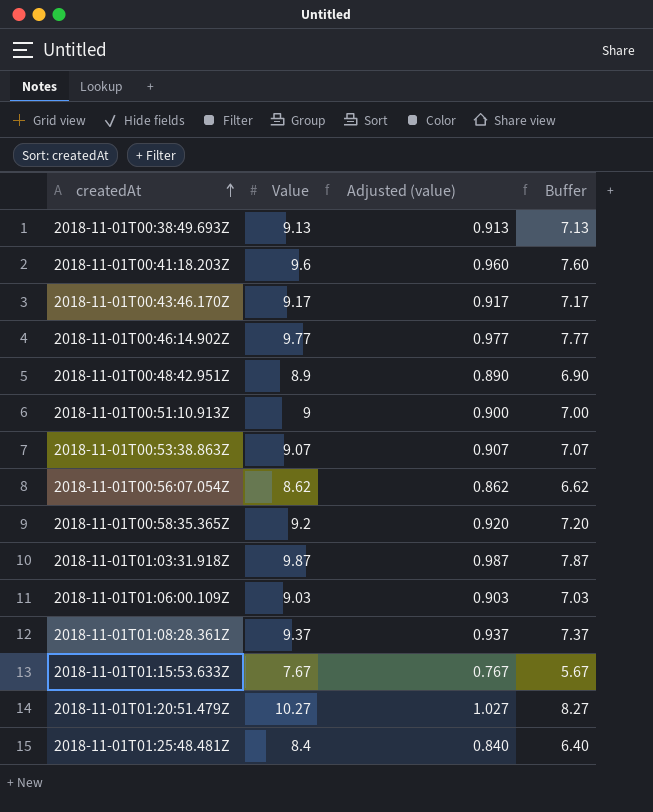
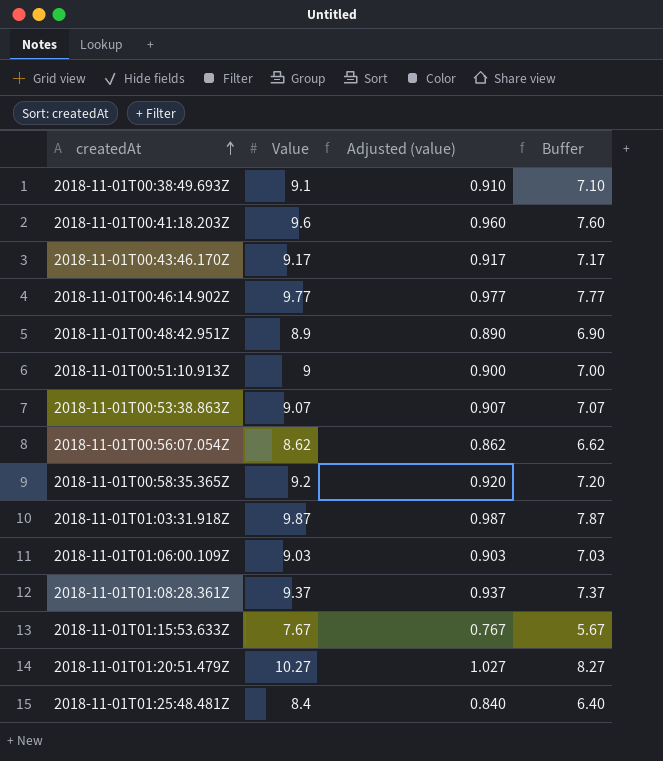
2018-11-01T00:38:49.693Z | Value: 9.13 -> 9.1
2018-11-01T00:38:49.693Z | Adjusted (value): 0.913 -> 0.910
2018-11-01T00:38:49.693Z | Buffer: 7.13 -> 7.10

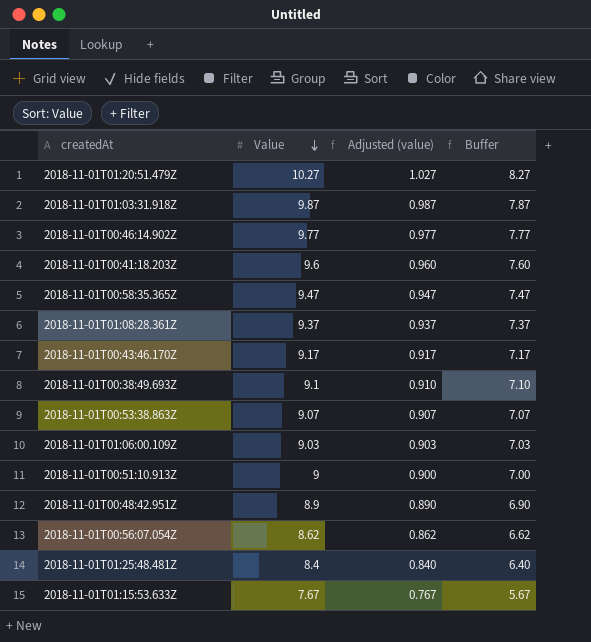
row order: createdAt ascending -> Value descending
2018-11-01T00:58:35.365Z | Value: 9.2 -> 9.47
2018-11-01T00:58:35.365Z | Adjusted (value): 0.920 -> 0.947
2018-11-01T00:58:35.365Z | Buffer: 7.20 -> 7.47

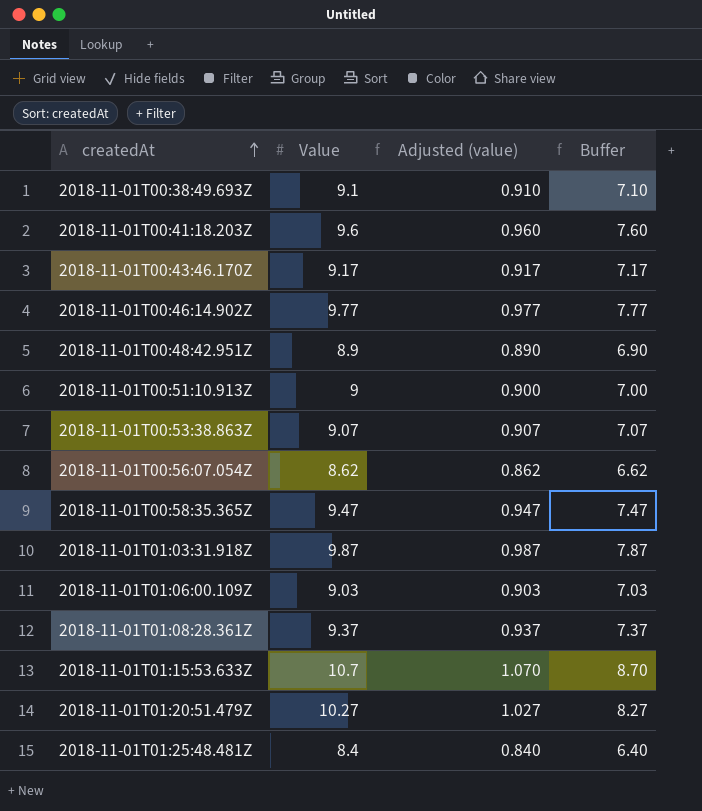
row order: Value descending -> createdAt ascending
2018-11-01T01:15:53.633Z | Value: 7.67 -> 10.7
2018-11-01T01:15:53.633Z | Adjusted (value): 0.767 -> 1.070
2018-11-01T01:15:53.633Z | Buffer: 5.67 -> 8.70

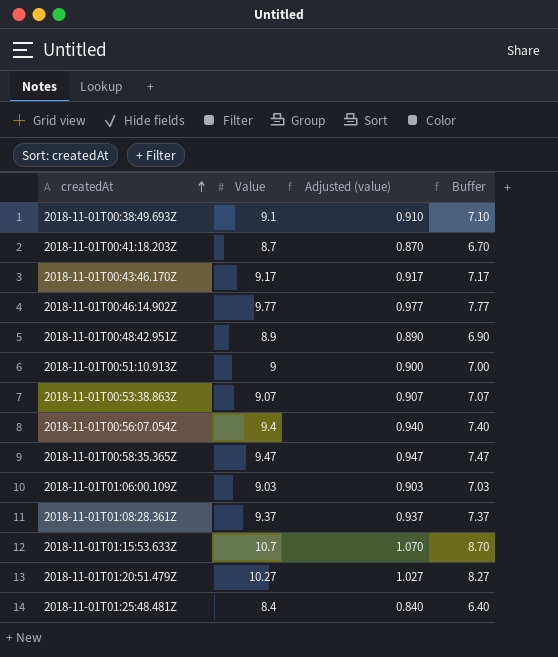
row 2018-11-01T01:03:31.918Z: 9.87 | 0.987 | 7.87 -> none
2018-11-01T00:41:18.203Z | Value: 9.6 -> 8.7
2018-11-01T00:41:18.203Z | Adjusted (value): 0.960 -> 0.870
2018-11-01T00:41:18.203Z | Buffer: 7.60 -> 6.70
2018-11-01T00:56:07.054Z | Value: 8.62 -> 9.4
2018-11-01T00:56:07.054Z | Adjusted (value): 0.862 -> 0.940
2018-11-01T00:56:07.054Z | Buffer: 6.62 -> 7.40

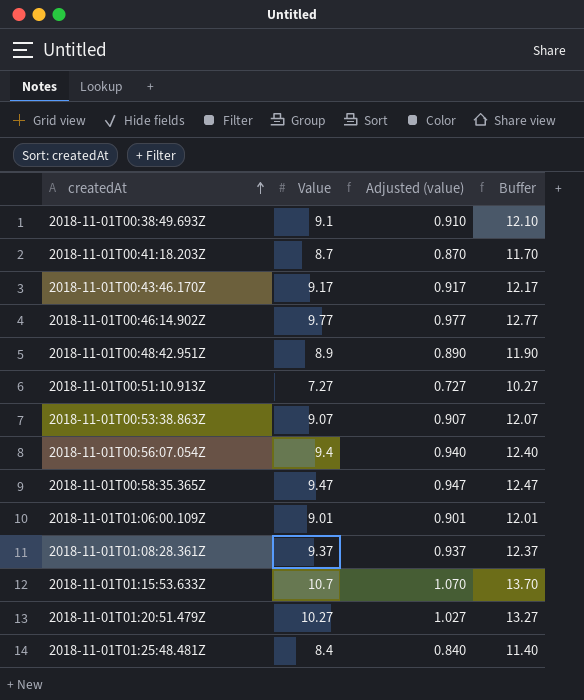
column Buffer | formula: [Value] - 2 -> [Value] + 3
2018-11-01T00:51:10.913Z | Value: 9 -> 7.27
2018-11-01T00:51:10.913Z | Adjusted (value): 0.900 -> 0.727
2018-11-01T01:06:00.109Z | Value: 9.03 -> 9.01
2018-11-01T01:06:00.109Z | Adjusted (value): 0.903 -> 0.901

